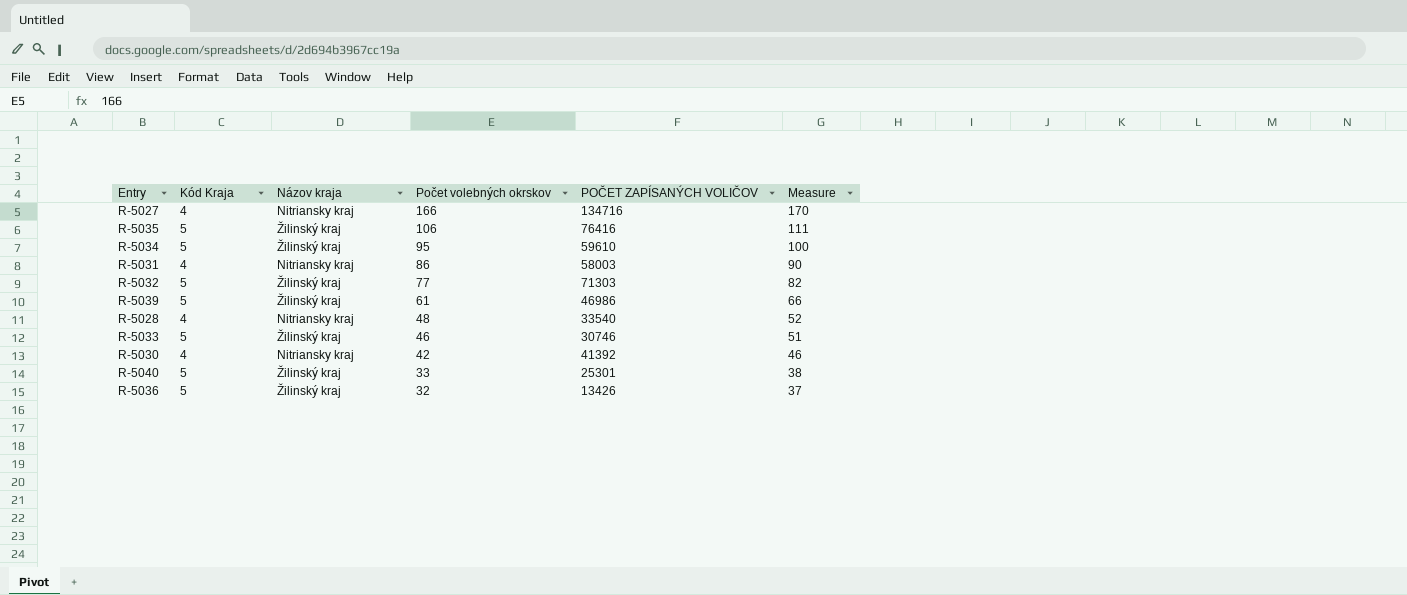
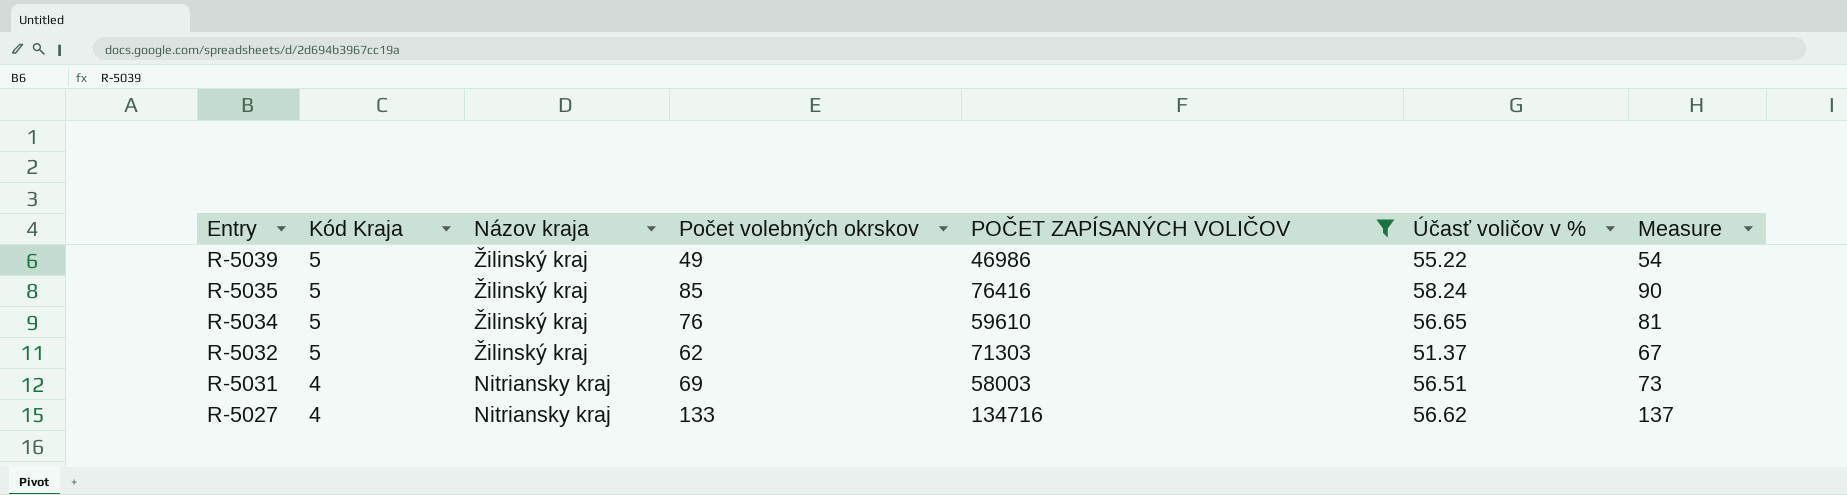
filter: none -> POČET ZAPÍSANÝCH VOLIČOV >= 46986
row order: Počet volebných okrskov descending -> Entry descending
column Účasť voličov v % | position: none -> 6
R-5039 | Počet volebných okrskov: 61 -> 49
R-5039 | Measure: 66 -> 54
R-5035 | Počet volebných okrskov: 106 -> 85
R-5035 | Measure: 111 -> 90
R-5034 | Počet volebných okrskov: 95 -> 76
R-5034 | Measure: 100 -> 81
R-5032 | Počet volebných okrskov: 77 -> 62
R-5032 | Measure: 82 -> 67
R-5031 | Počet volebných okrskov: 86 -> 69
R-5031 | Measure: 90 -> 73
R-5027 | Počet volebných okrskov: 166 -> 133
R-5027 | Measure: 170 -> 137

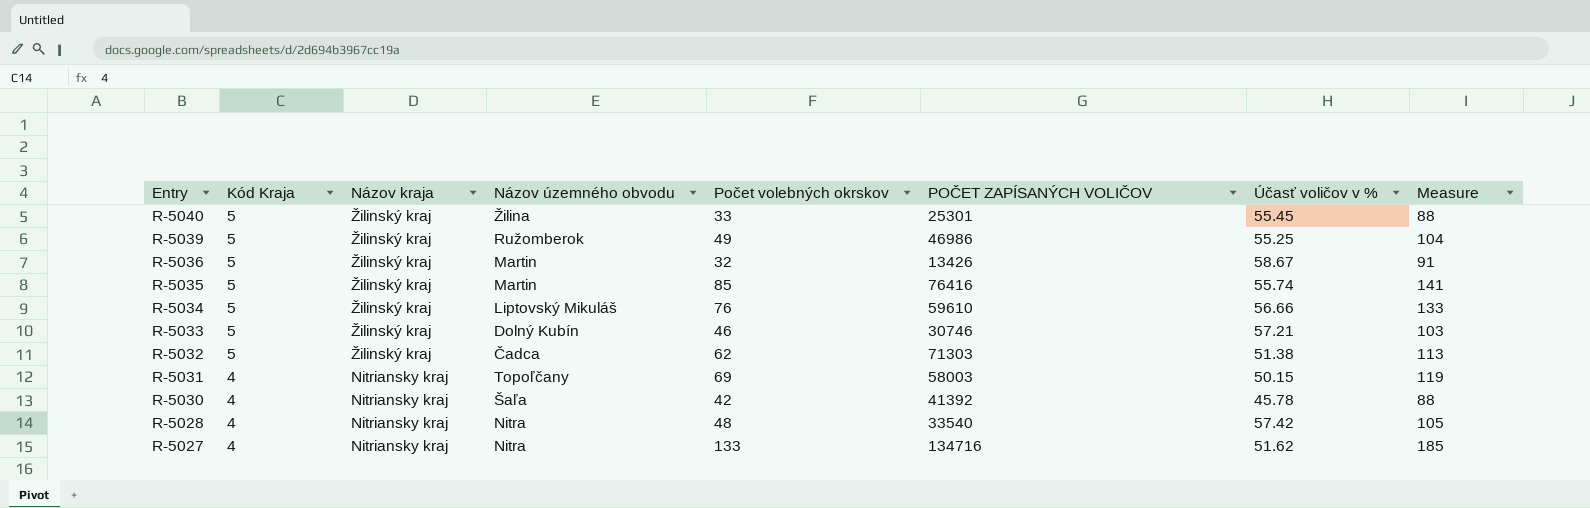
filter: POČET ZAPÍSANÝCH VOLIČOV >= 46986 -> none
column Názov územného obvodu | position: none -> 4
column Measure | formula: [Kód Kraja] + [Počet volebných okrskov] -> [Počet volebných okrskov] + [Účasť voličov v %]
R-5039 | Účasť voličov v %: 55.22 -> 55.25
R-5035 | Účasť voličov v %: 58.24 -> 55.74
R-5034 | Účasť voličov v %: 56.65 -> 56.66
R-5032 | Účasť voličov v %: 51.37 -> 51.38
R-5031 | Účasť voličov v %: 56.51 -> 50.15
R-5027 | Účasť voličov v %: 56.62 -> 51.62

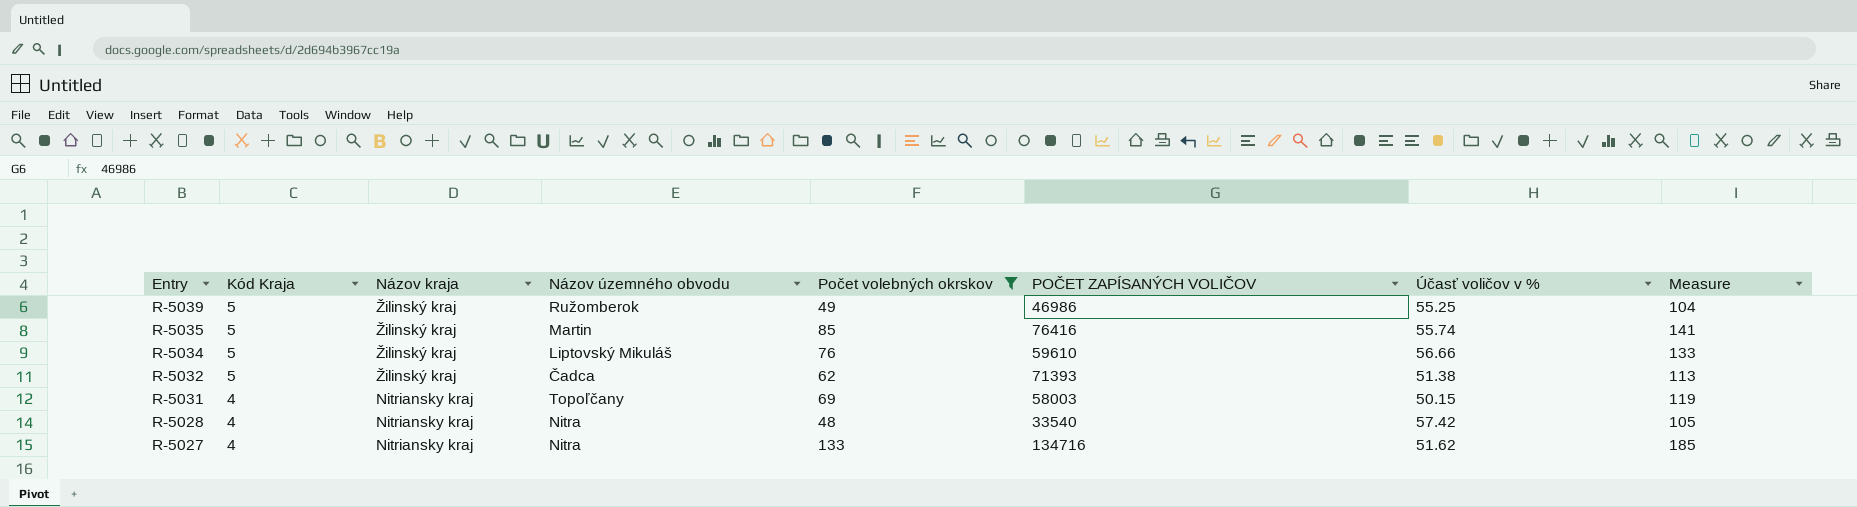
filter: none -> Počet volebných okrskov >= 48
R-5032 | POČET ZAPÍSANÝCH VOLIČOV: 71303 -> 71393

